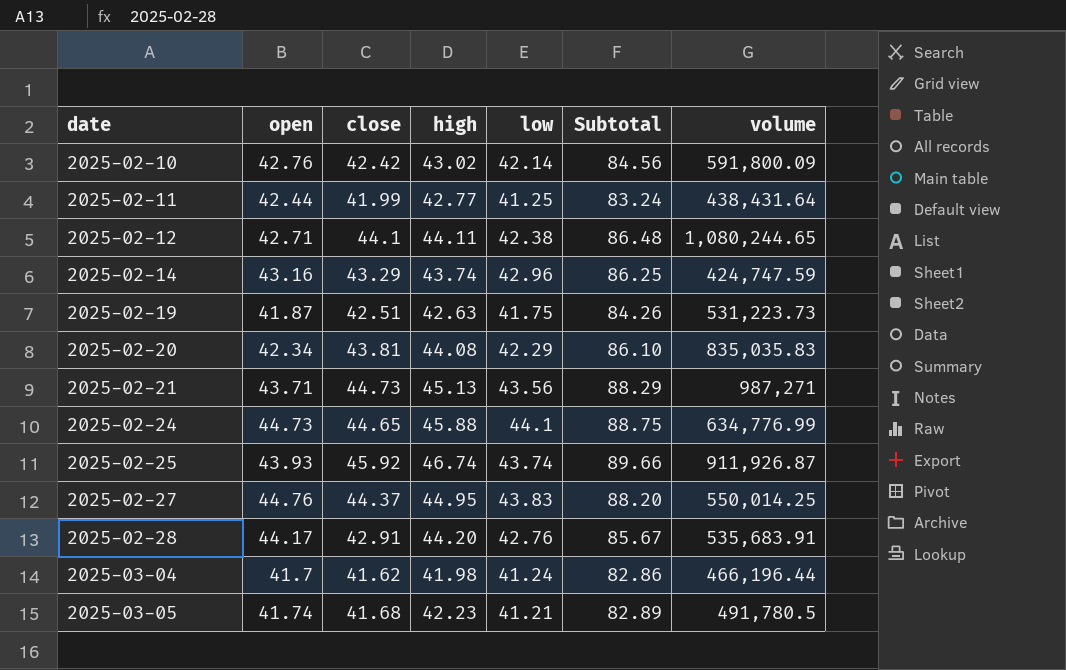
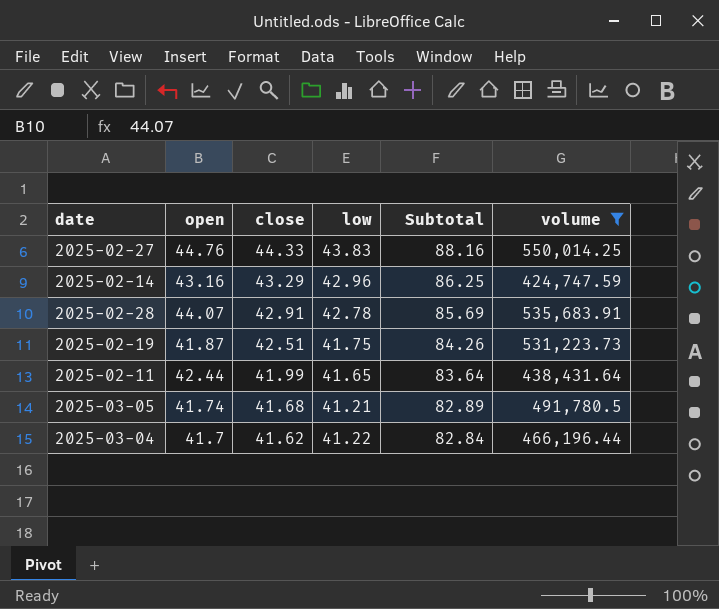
filter: none -> volume <= 550,014.25
row order: date ascending -> close descending
column high | position: 4 -> none
2025-02-27 | close: 44.37 -> 44.33
2025-02-27 | Subtotal: 88.20 -> 88.16
2025-02-28 | open: 44.17 -> 44.07
2025-02-28 | low: 42.76 -> 42.78
2025-02-28 | Subtotal: 85.67 -> 85.69
2025-02-11 | low: 41.25 -> 41.65
2025-02-11 | Subtotal: 83.24 -> 83.64
2025-03-04 | low: 41.24 -> 41.22
2025-03-04 | Subtotal: 82.86 -> 82.84

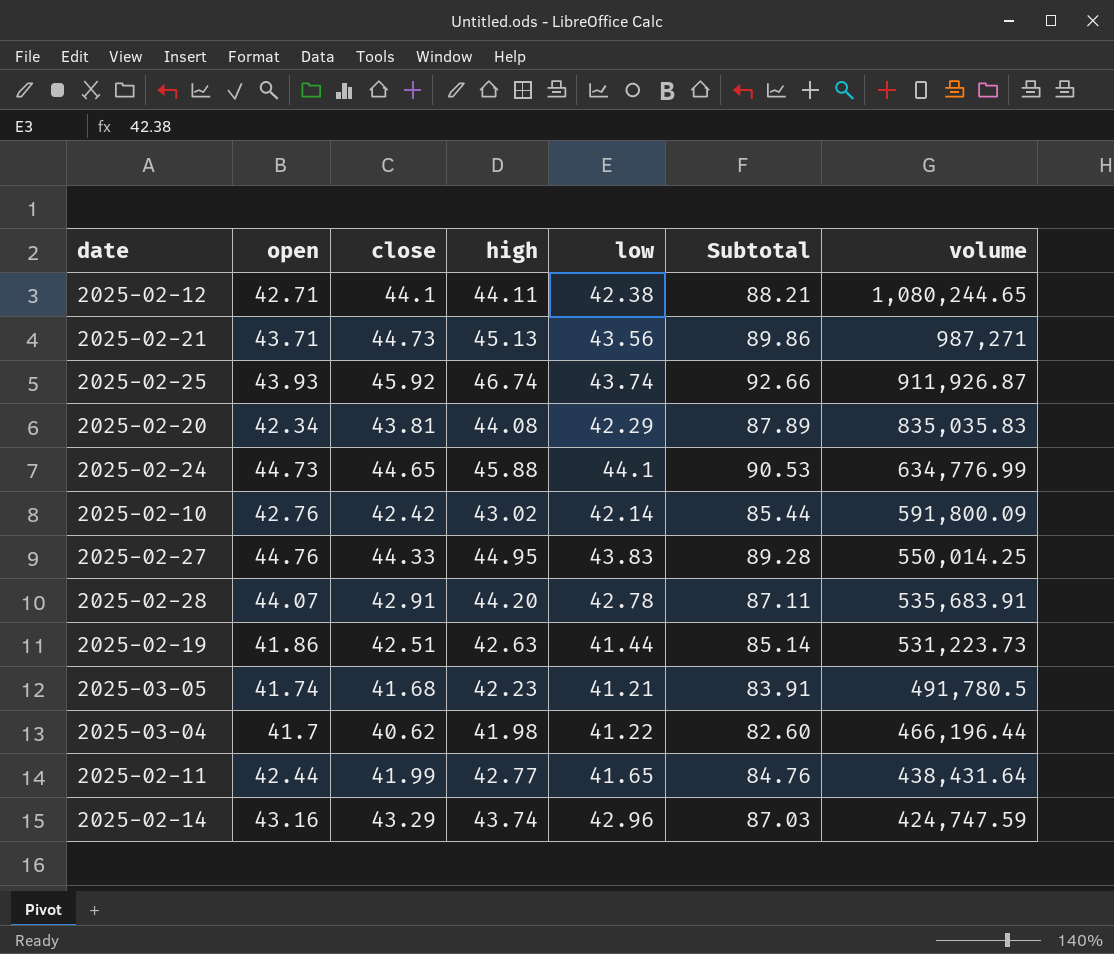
filter: volume <= 550,014.25 -> none
row order: close descending -> volume descending
column high | position: none -> 4
column Subtotal | formula: [close] + [low] -> [close] + [high]
2025-02-19 | open: 41.87 -> 41.86
2025-02-19 | low: 41.75 -> 41.44
2025-03-04 | close: 41.62 -> 40.62

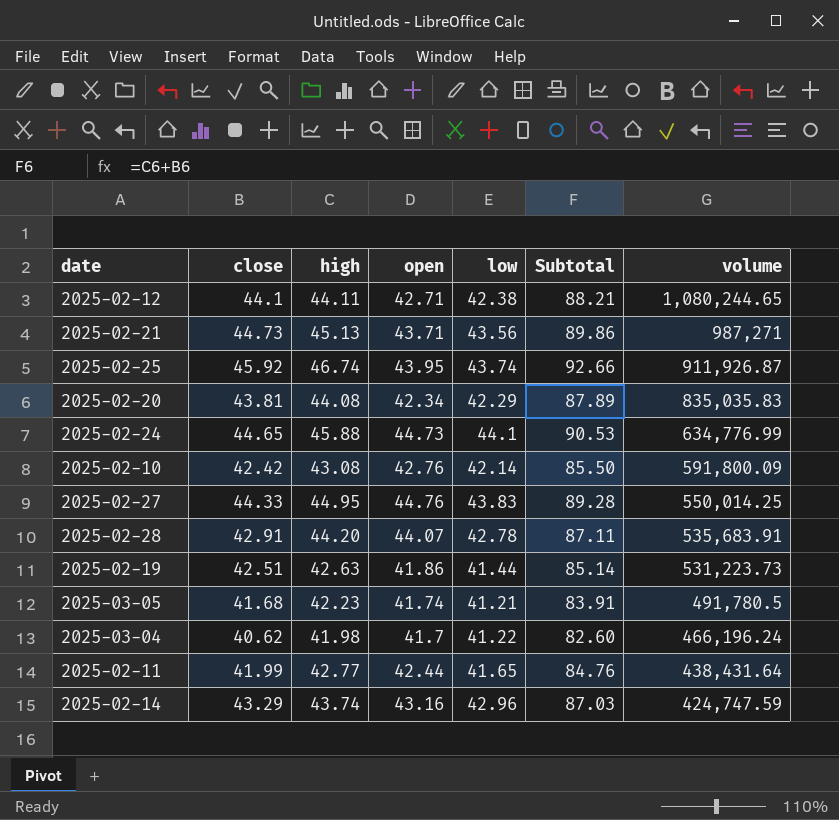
column open | position: 2 -> 4
2025-02-25 | open: 43.93 -> 43.95
2025-02-10 | high: 43.02 -> 43.08
2025-02-10 | Subtotal: 85.44 -> 85.50
2025-03-04 | volume: 466,196.44 -> 466,196.24

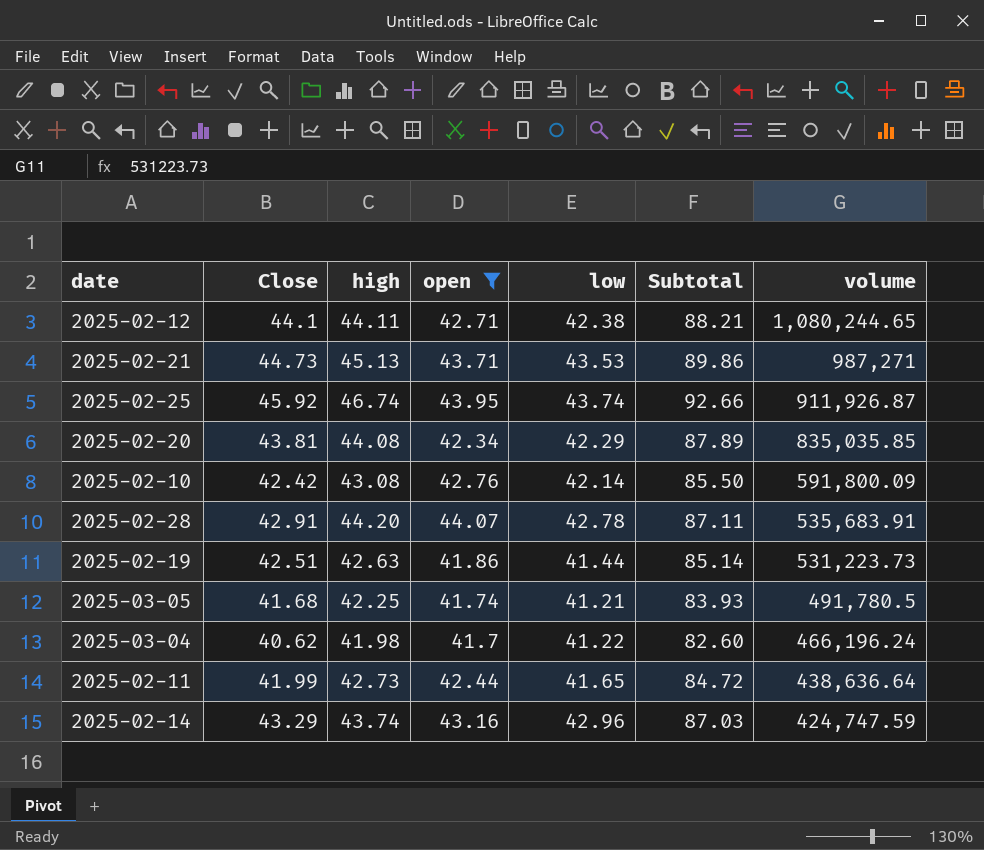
filter: none -> open <= 44.07
column name: close -> Close
2025-02-21 | low: 43.56 -> 43.53
2025-02-20 | volume: 835,035.83 -> 835,035.85
2025-03-05 | high: 42.23 -> 42.25
2025-03-05 | Subtotal: 83.91 -> 83.93
2025-02-11 | high: 42.77 -> 42.73
2025-02-11 | Subtotal: 84.76 -> 84.72
2025-02-11 | volume: 438,431.64 -> 438,636.64

